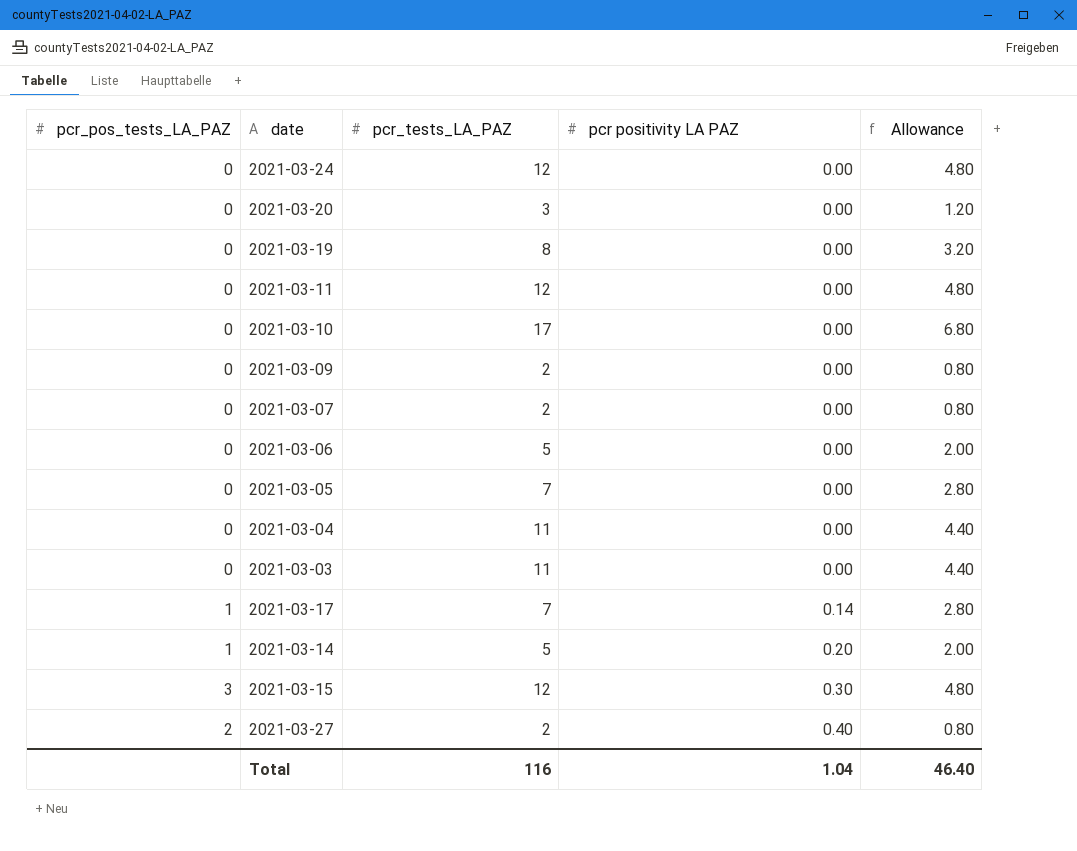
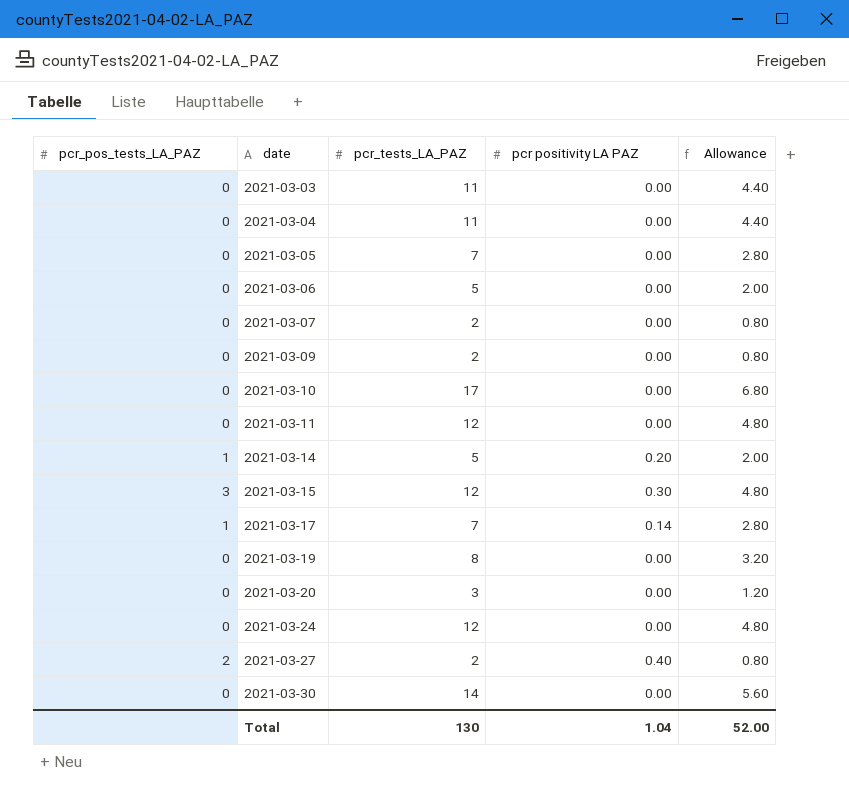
row order: pcr positivity LA PAZ ascending -> date ascending
row 2021-03-30: none -> 0 | 14 | 0.00 | 5.60
Total | pcr_tests_LA_PAZ: 116 -> 130
Total | Allowance: 46.40 -> 52.00

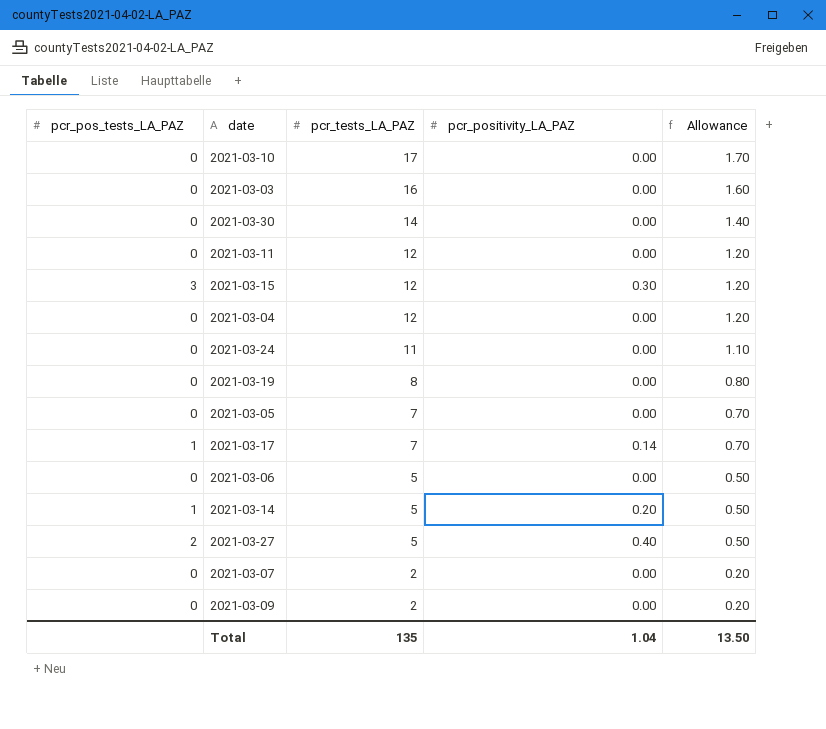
row order: date ascending -> pcr_tests_LA_PAZ descending
column name: pcr positivity LA PAZ -> pcr_positivity_LA_PAZ
column Allowance | formula: [pcr_tests_LA_PAZ] * 0.4 -> [pcr_tests_LA_PAZ] * 0.1
row 2021-03-20: 0 | 3 | 0.00 | 1.20 -> none
2021-03-03 | pcr_tests_LA_PAZ: 11 -> 16
2021-03-04 | pcr_tests_LA_PAZ: 11 -> 12
2021-03-24 | pcr_tests_LA_PAZ: 12 -> 11
2021-03-27 | pcr_tests_LA_PAZ: 2 -> 5
Total | pcr_tests_LA_PAZ: 130 -> 135
Total | Allowance: 52.00 -> 13.50

